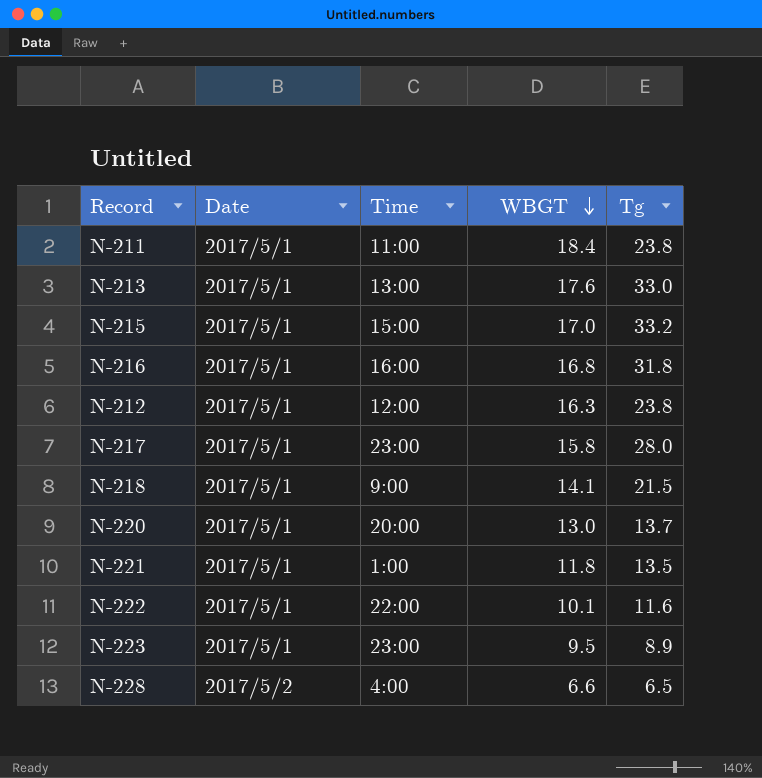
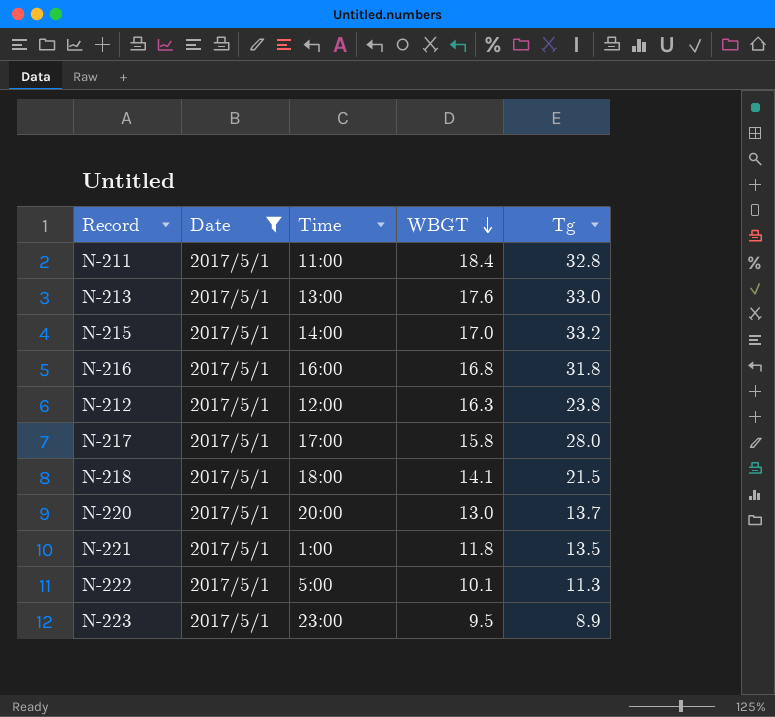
filter: none -> Date = 2017/5/1
N-211 | Tg: 23.8 -> 32.8
N-215 | Time: 15:00 -> 14:00
N-217 | Time: 23:00 -> 17:00
N-218 | Time: 9:00 -> 18:00
N-222 | Time: 22:00 -> 5:00
N-222 | Tg: 11.6 -> 11.3

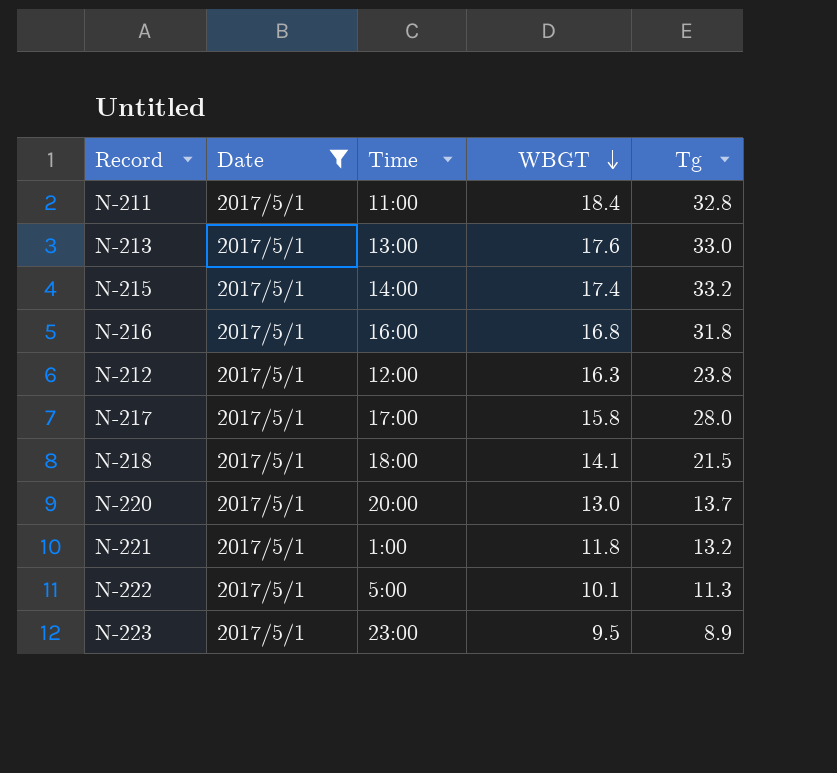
N-215 | WBGT: 17.0 -> 17.4
N-221 | Tg: 13.5 -> 13.2

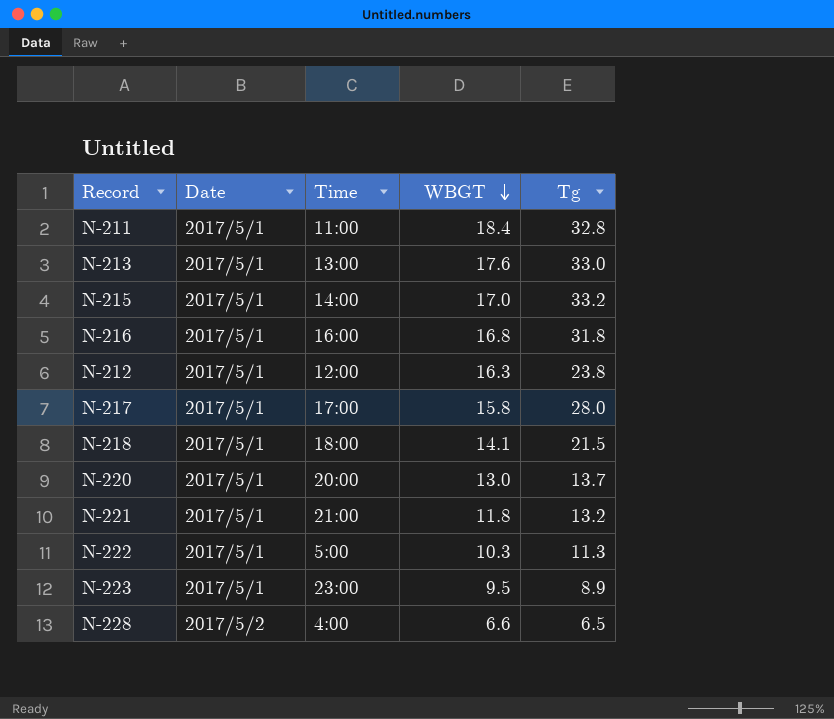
filter: Date = 2017/5/1 -> none
N-215 | WBGT: 17.4 -> 17.0
N-221 | Time: 1:00 -> 21:00
N-222 | WBGT: 10.1 -> 10.3

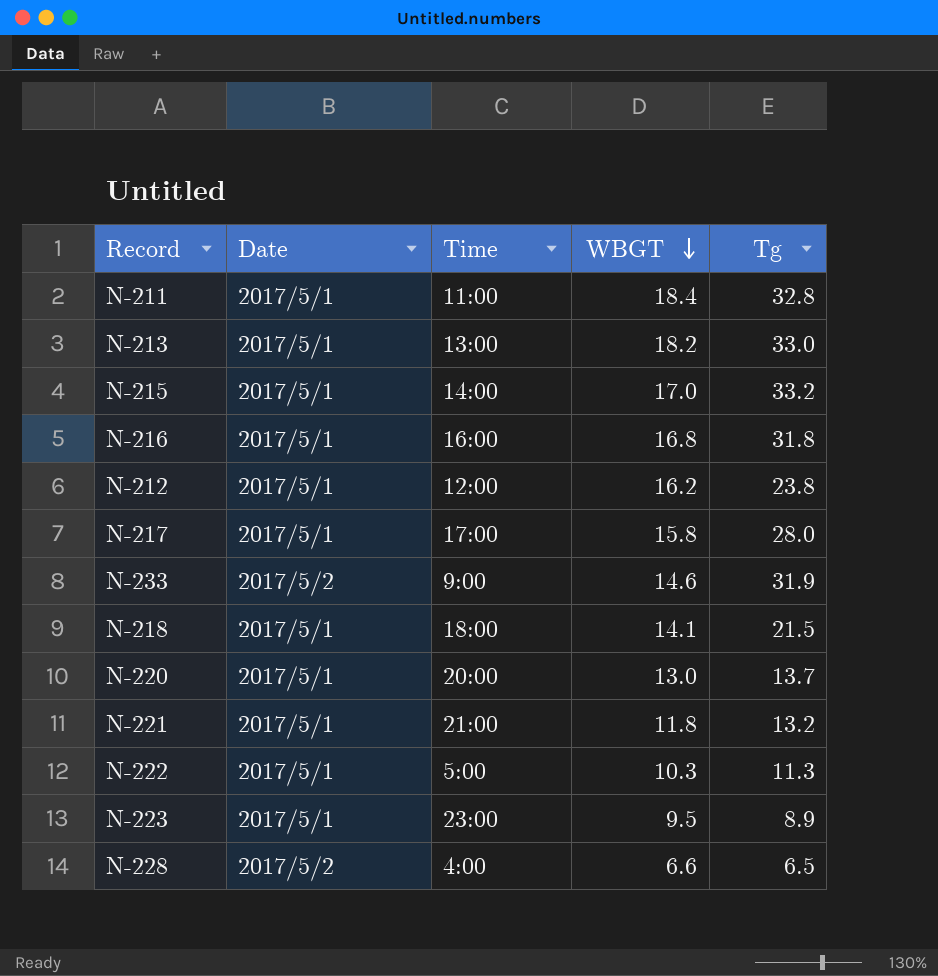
N-213 | WBGT: 17.6 -> 18.2
N-212 | WBGT: 16.3 -> 16.2
row N-233: none -> 2017/5/2 | 9:00 | 14.6 | 31.9

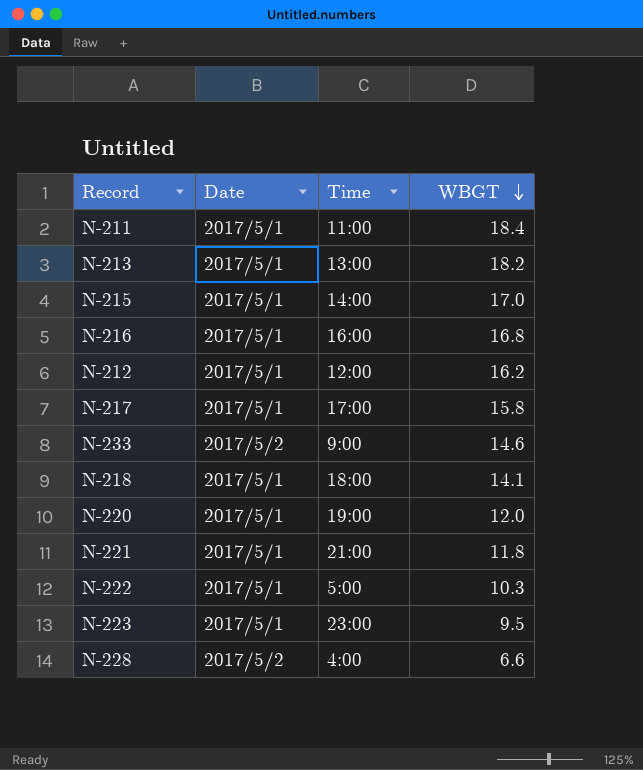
column Tg | position: 5 -> none
N-220 | Time: 20:00 -> 19:00
N-220 | WBGT: 13.0 -> 12.0

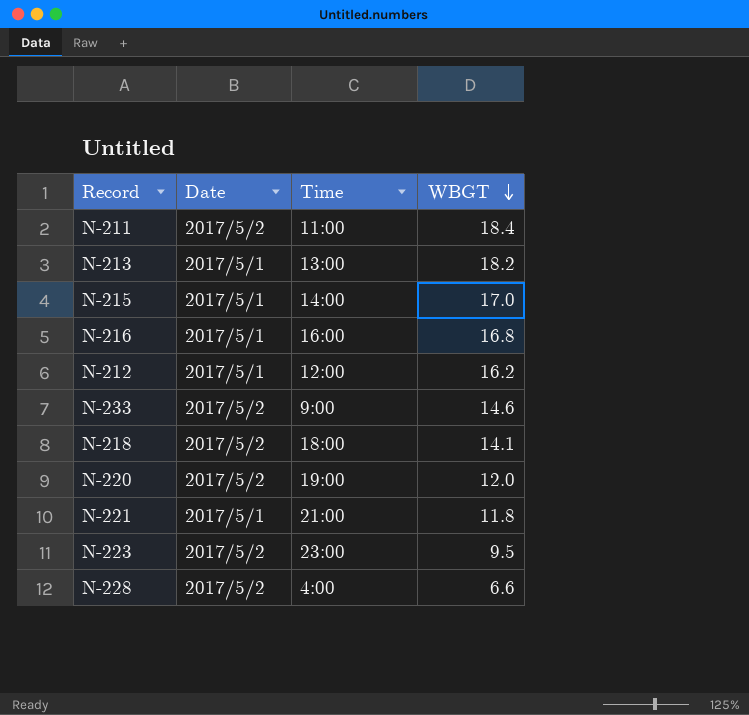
row N-217: 2017/5/1 | 17:00 | 15.8 -> none
row N-222: 2017/5/1 | 5:00 | 10.3 -> none
N-211 | Date: 2017/5/1 -> 2017/5/2
N-218 | Date: 2017/5/1 -> 2017/5/2
N-220 | Date: 2017/5/1 -> 2017/5/2
N-223 | Date: 2017/5/1 -> 2017/5/2

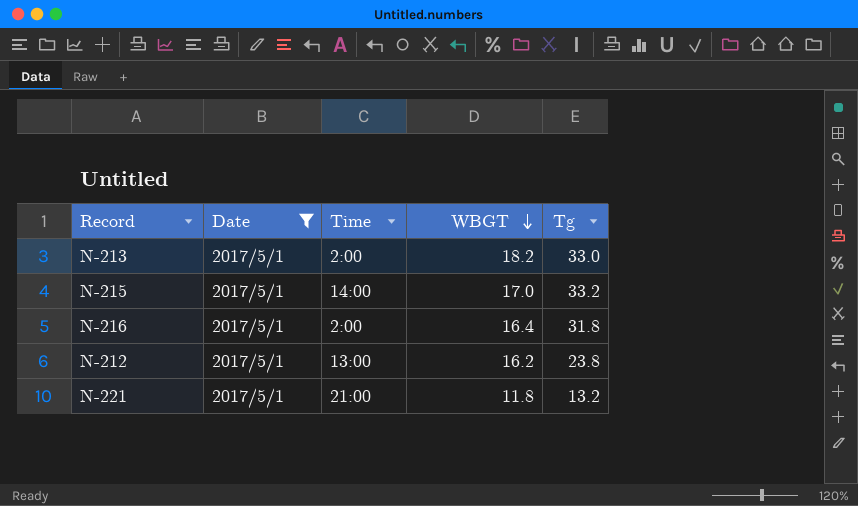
filter: none -> Date = 2017/5/1
column Tg | position: none -> 5
N-213 | Time: 13:00 -> 2:00
N-216 | Time: 16:00 -> 2:00
N-216 | WBGT: 16.8 -> 16.4
N-212 | Time: 12:00 -> 13:00

